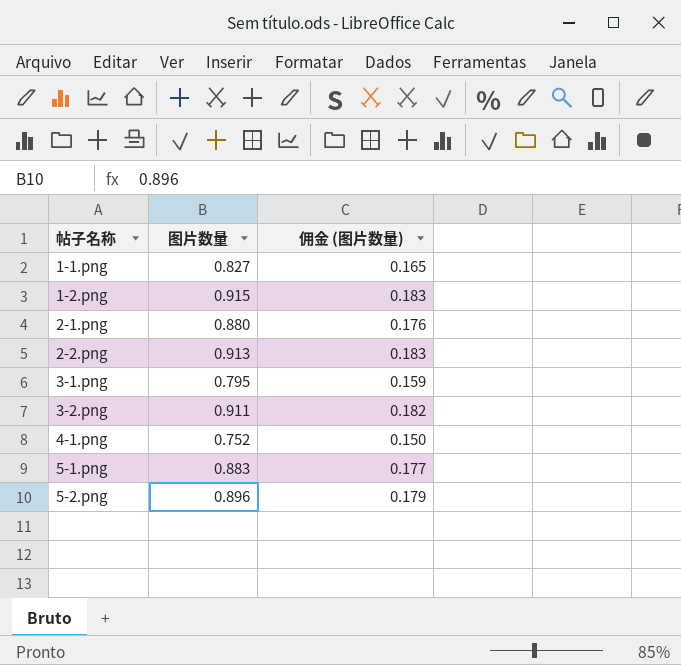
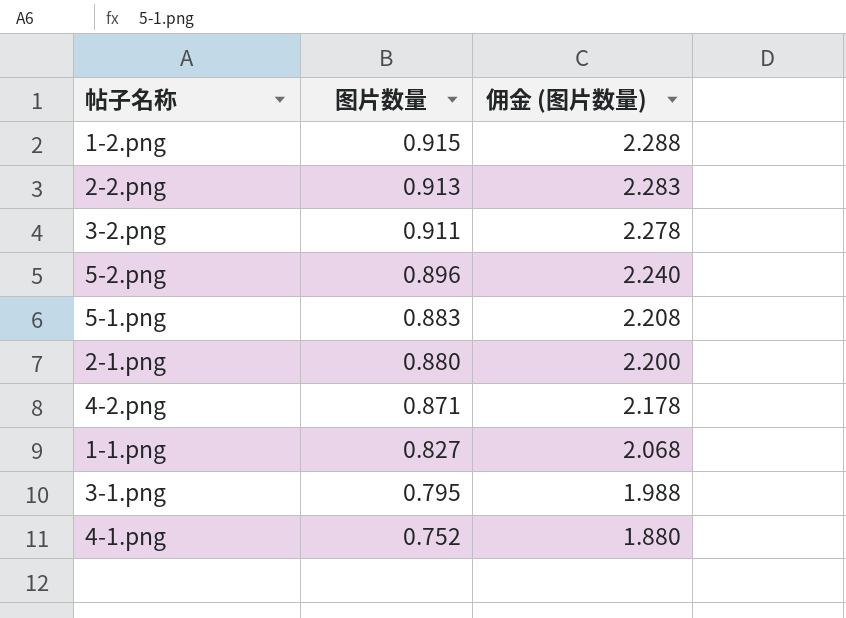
row order: 帖子名称 ascending -> 图片数量 descending
column 佣金 (图片数量) | formula: [图片数量] * 0.2 -> [图片数量] * 2.5
row 4-2.png: none -> 0.871 | 2.178

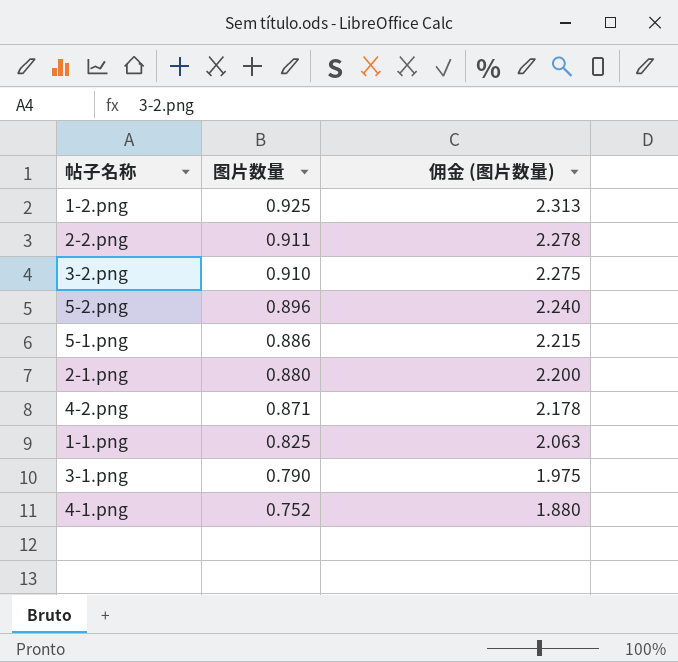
1-2.png | 图片数量: 0.915 -> 0.925
1-2.png | 佣金 (图片数量): 2.288 -> 2.313
2-2.png | 图片数量: 0.913 -> 0.911
2-2.png | 佣金 (图片数量): 2.283 -> 2.278
3-2.png | 图片数量: 0.911 -> 0.910
3-2.png | 佣金 (图片数量): 2.278 -> 2.275
5-1.png | 图片数量: 0.883 -> 0.886
5-1.png | 佣金 (图片数量): 2.208 -> 2.215
1-1.png | 图片数量: 0.827 -> 0.825
1-1.png | 佣金 (图片数量): 2.068 -> 2.063
3-1.png | 图片数量: 0.795 -> 0.790
3-1.png | 佣金 (图片数量): 1.988 -> 1.975

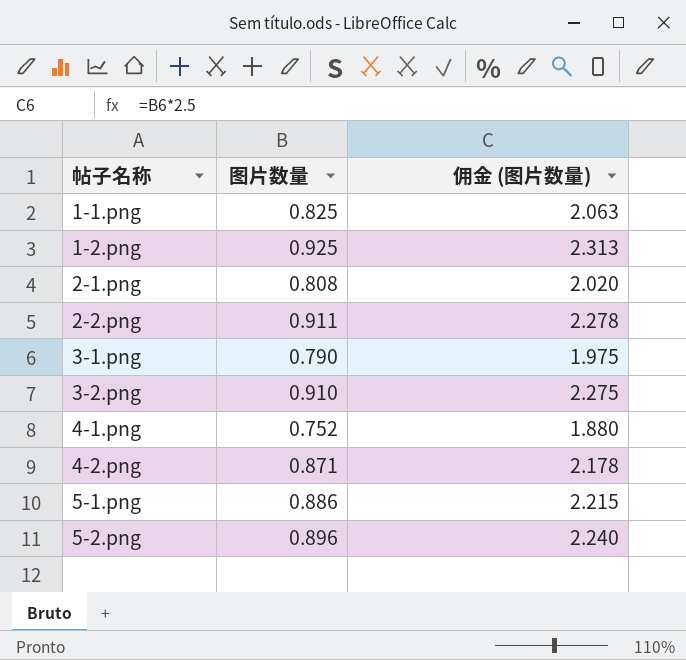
row order: 图片数量 descending -> 帖子名称 ascending
2-1.png | 图片数量: 0.880 -> 0.808
2-1.png | 佣金 (图片数量): 2.200 -> 2.020

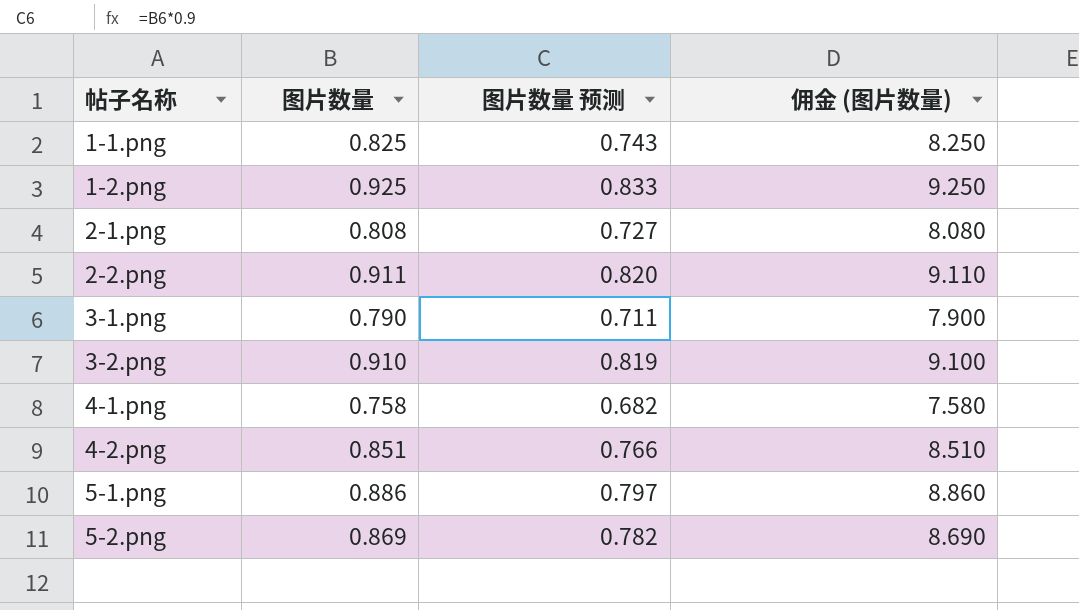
column 图片数量 预测 | formula: none -> [图片数量] * 0.9
column 佣金 (图片数量) | formula: [图片数量] * 2.5 -> [图片数量] * 10
4-1.png | 图片数量: 0.752 -> 0.758
4-2.png | 图片数量: 0.871 -> 0.851
5-2.png | 图片数量: 0.896 -> 0.869

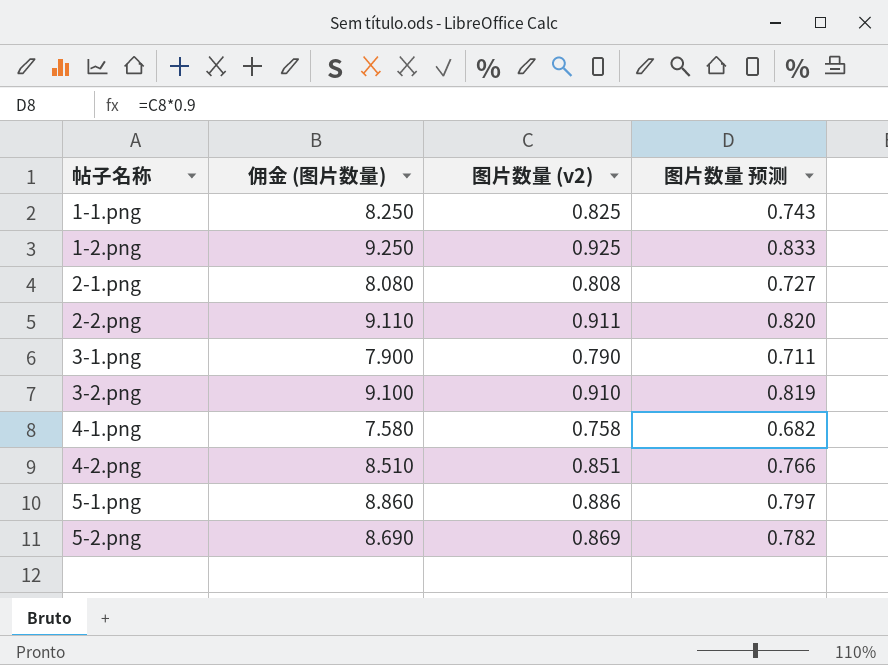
column 佣金 (图片数量) | position: 4 -> 2
column name: 图片数量 -> 图片数量 (v2)

